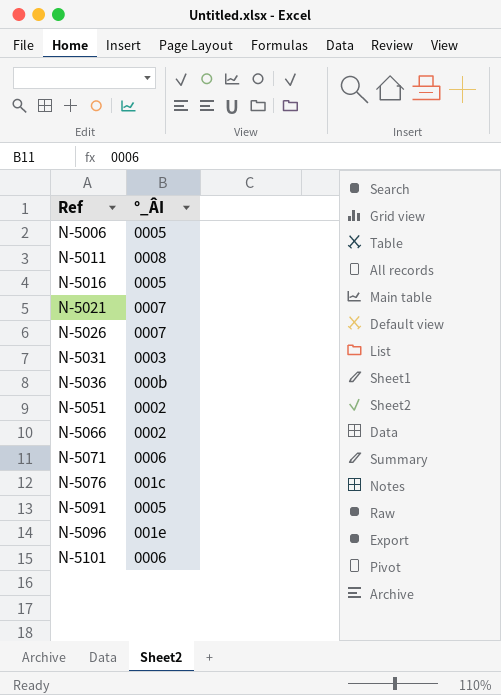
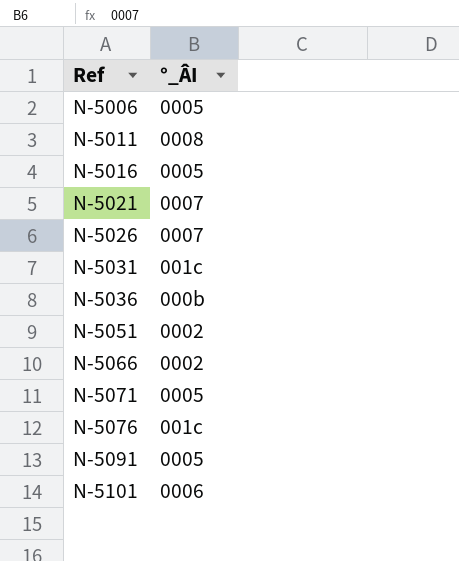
row N-5096: 001e -> none
N-5031 | °_ÂI: 0003 -> 001c
N-5071 | °_ÂI: 0006 -> 0005

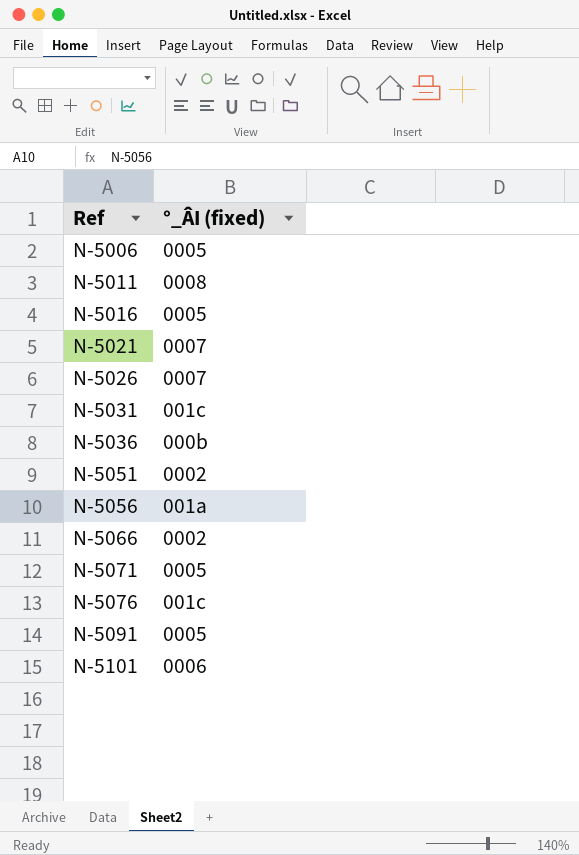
column name: °_ÂI -> °_ÂI (fixed)
row N-5056: none -> 001a

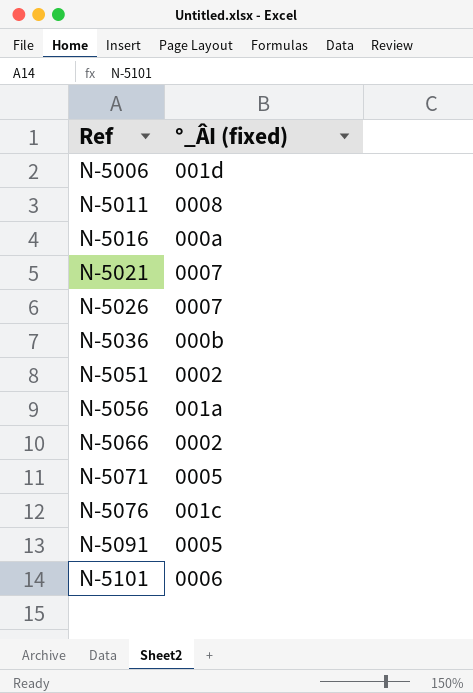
row N-5031: 001c -> none
N-5006 | °_ÂI (fixed): 0005 -> 001d
N-5016 | °_ÂI (fixed): 0005 -> 000a

